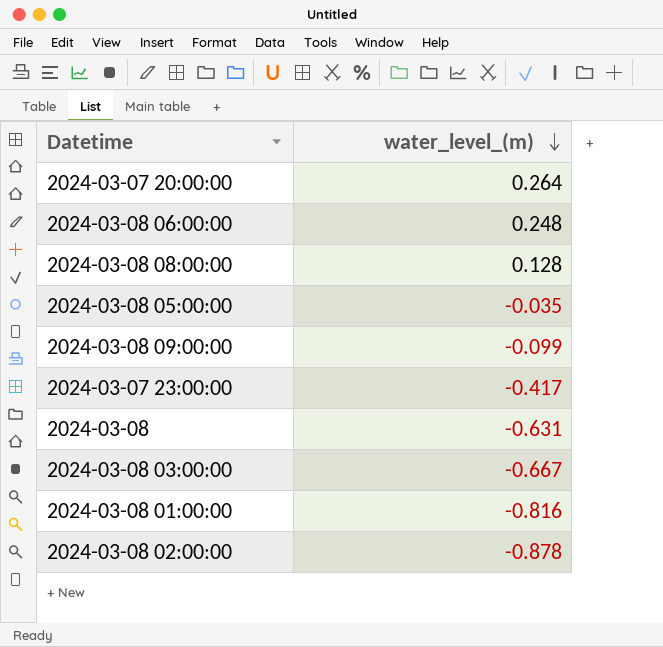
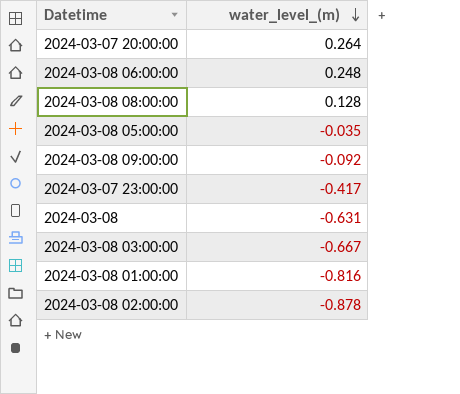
2024-03-08 09:00:00 | water_level_(m): -0.099 -> -0.092

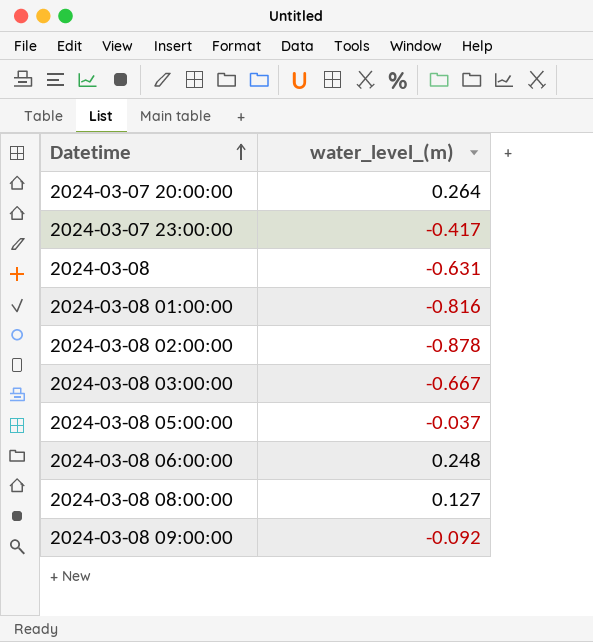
row order: water_level_(m) descending -> Datetime ascending
2024-03-08 05:00:00 | water_level_(m): -0.035 -> -0.037
2024-03-08 08:00:00 | water_level_(m): 0.128 -> 0.127

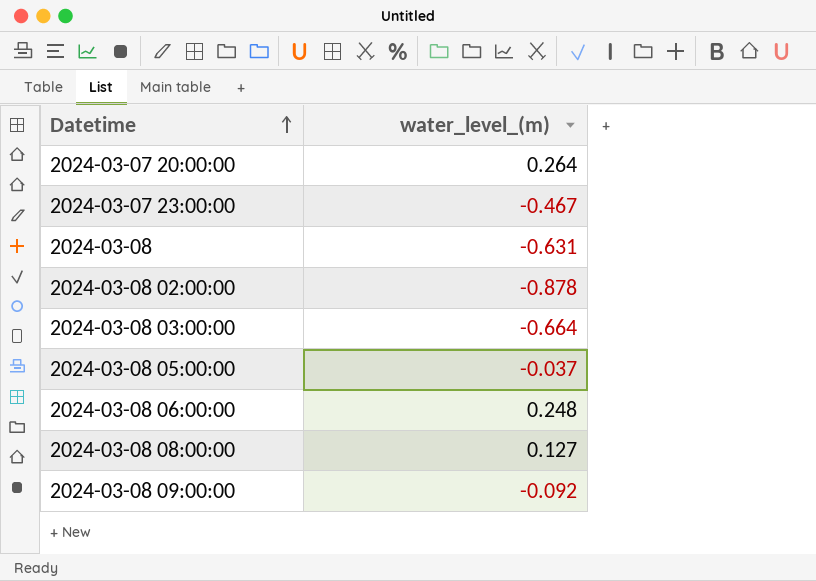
row 2024-03-08 01:00:00: -0.816 -> none
2024-03-07 23:00:00 | water_level_(m): -0.417 -> -0.467
2024-03-08 03:00:00 | water_level_(m): -0.667 -> -0.664

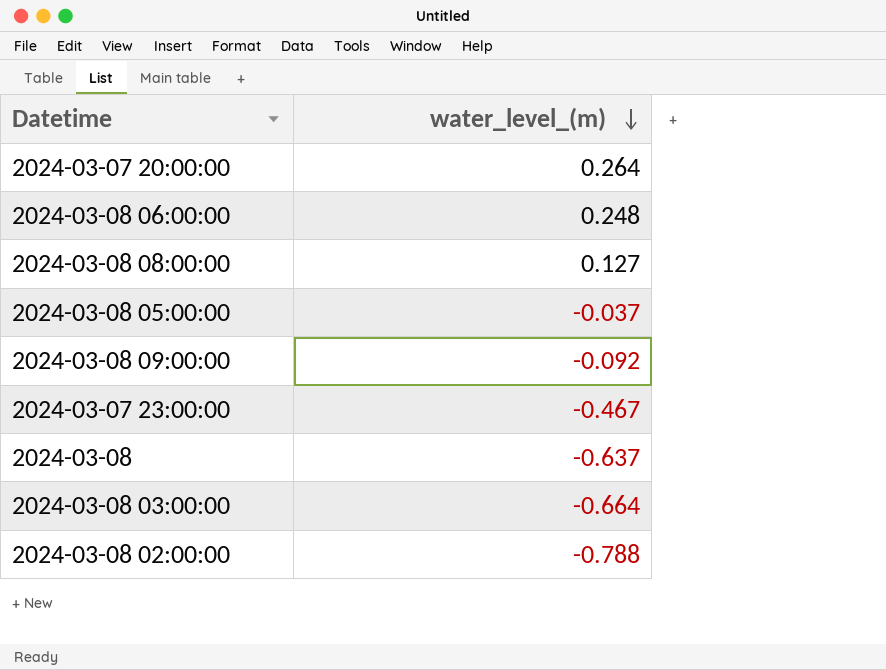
row order: Datetime ascending -> water_level_(m) descending
2024-03-08 | water_level_(m): -0.631 -> -0.637
2024-03-08 02:00:00 | water_level_(m): -0.878 -> -0.788

